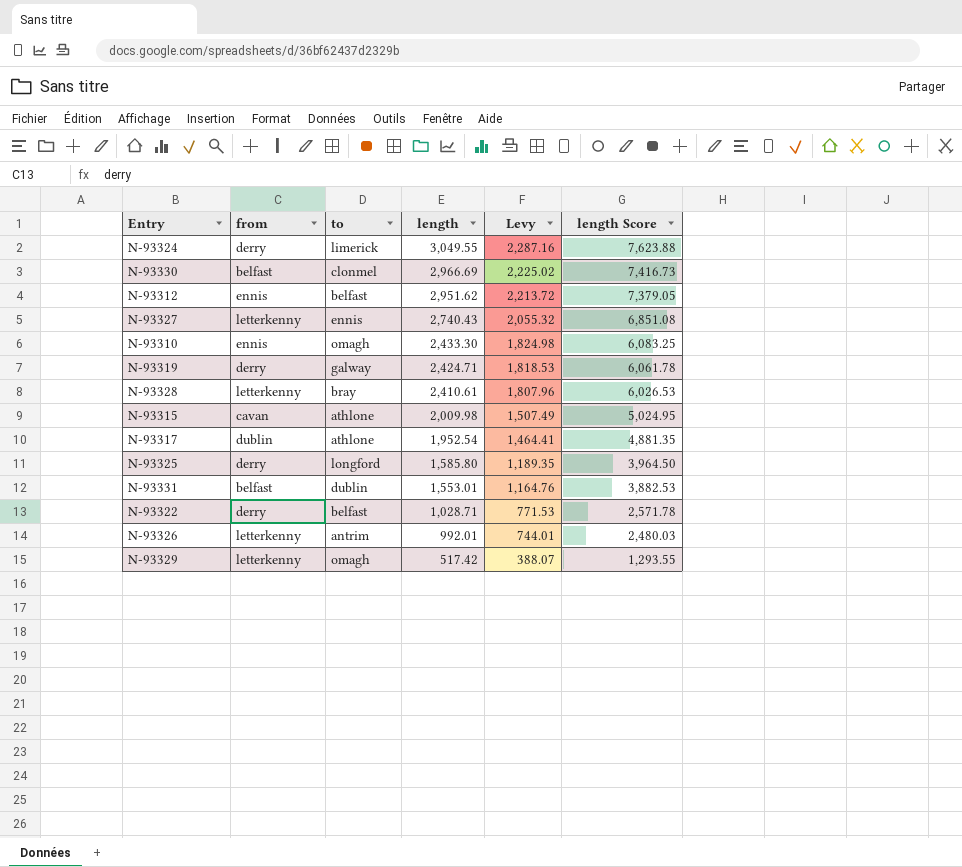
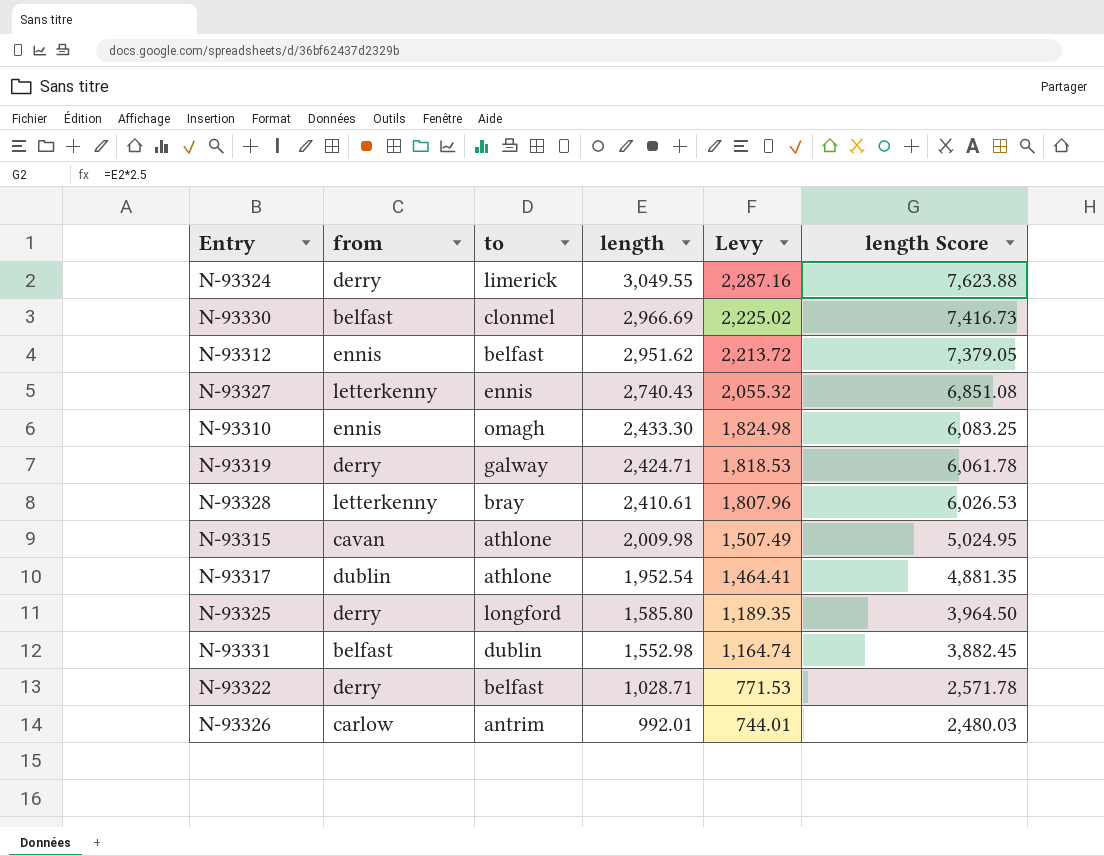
row N-93329: letterkenny | omagh | 517.42 | 388.07 | 1,293.55 -> none
N-93331 | length: 1,553.01 -> 1,552.98
N-93331 | Levy: 1,164.76 -> 1,164.74
N-93331 | length Score: 3,882.53 -> 3,882.45
N-93326 | from: letterkenny -> carlow

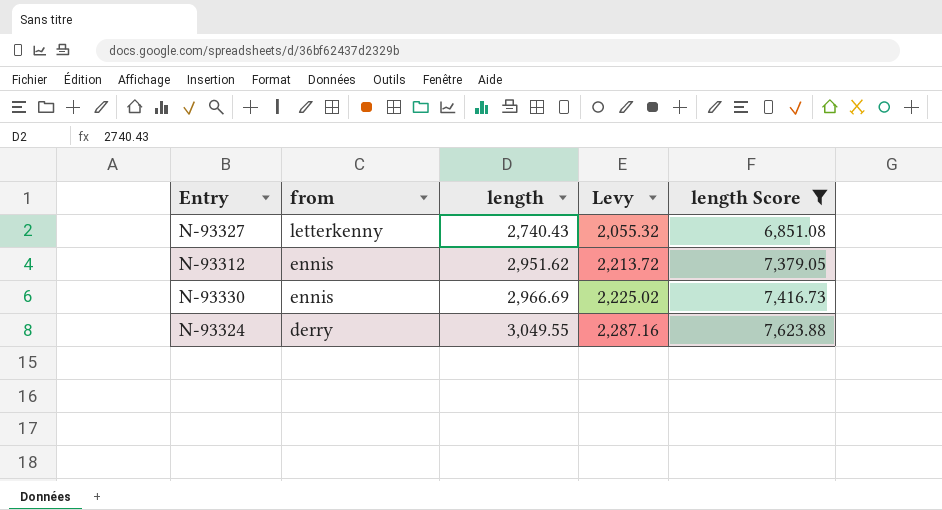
filter: none -> length Score >= 6,851.08
row order: length descending -> from descending
column to | position: 3 -> none
N-93330 | from: belfast -> ennis

